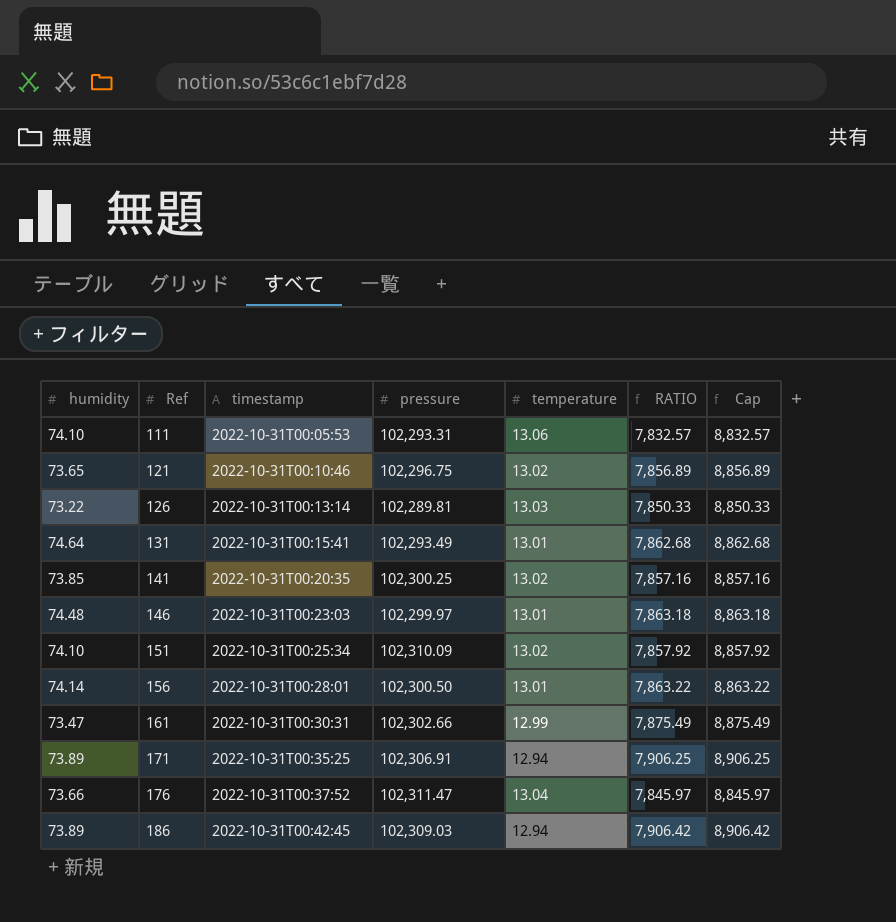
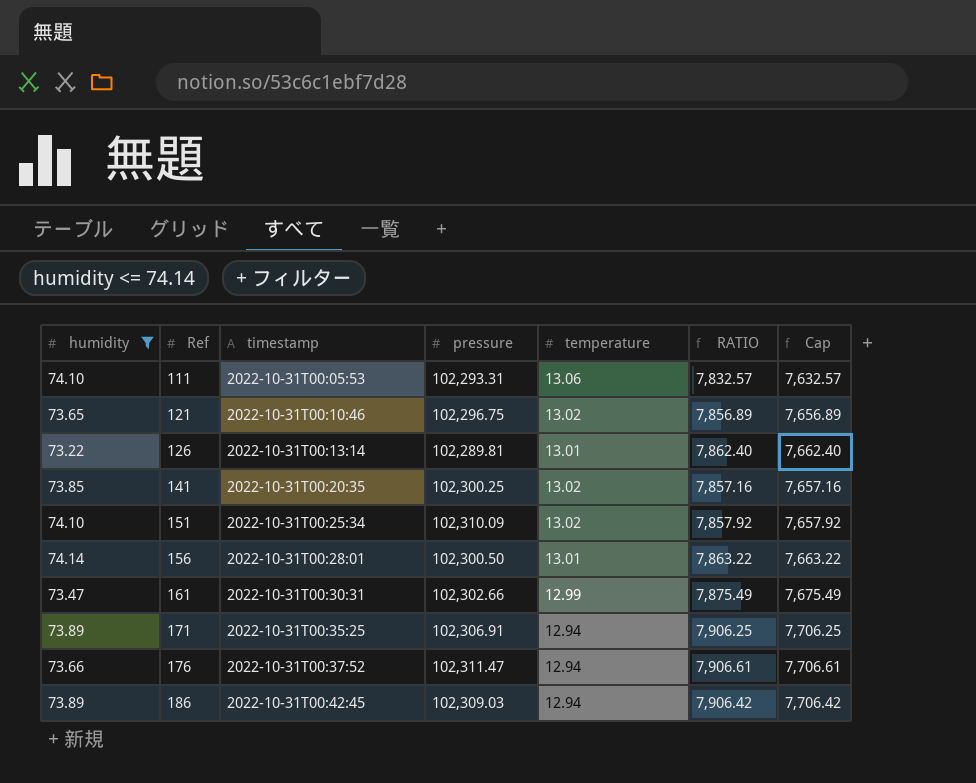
filter: none -> humidity <= 74.14
column Cap | formula: [RATIO] + 1000 -> [RATIO] - 200
126 | temperature: 13.03 -> 13.01
126 | RATIO: 7,850.33 -> 7,862.40
176 | temperature: 13.04 -> 12.94
176 | RATIO: 7,845.97 -> 7,906.61

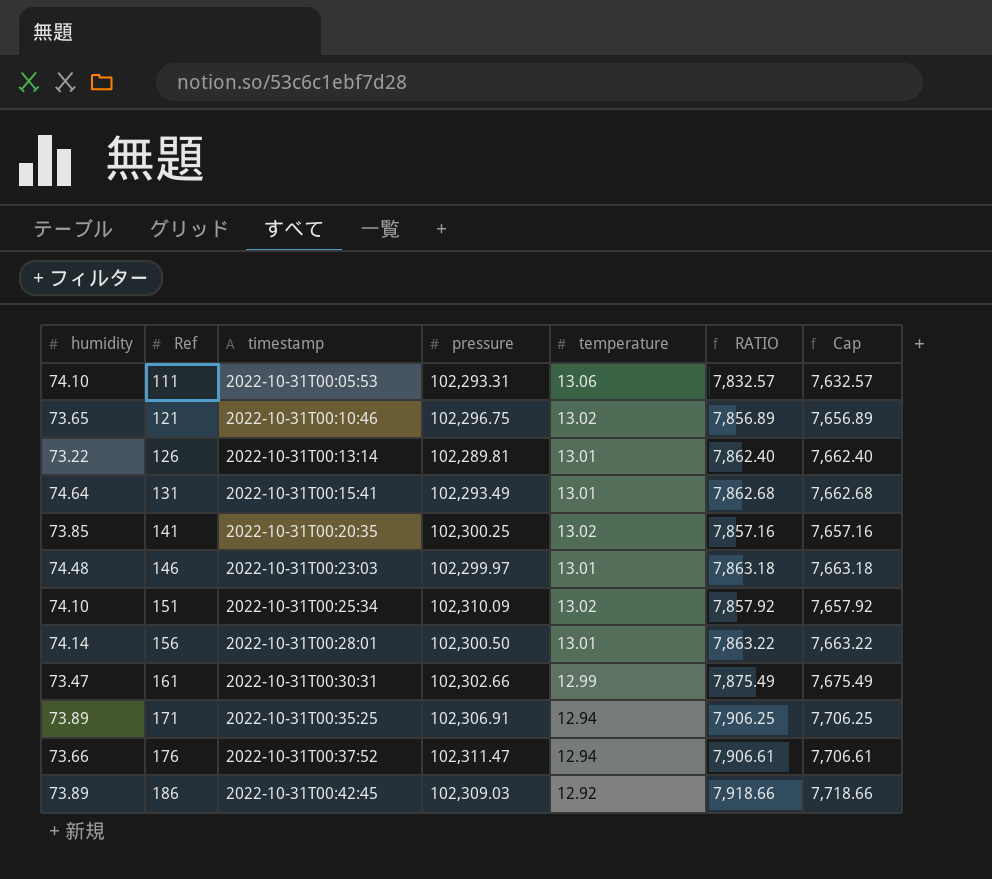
filter: humidity <= 74.14 -> none
186 | temperature: 12.94 -> 12.92
186 | RATIO: 7,906.42 -> 7,918.66
186 | Cap: 7,706.42 -> 7,718.66

